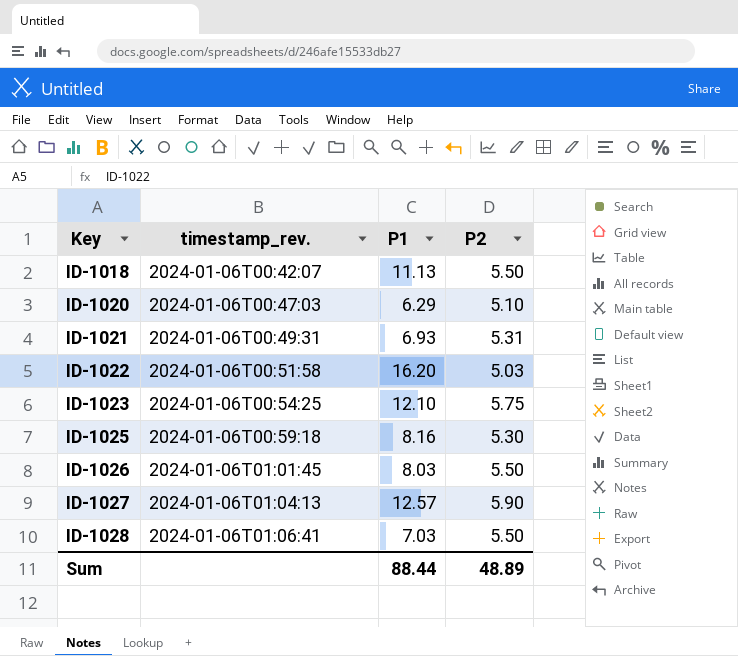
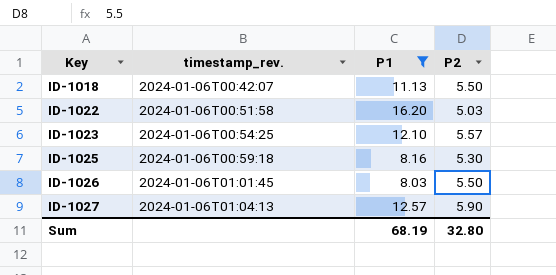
filter: none -> P1 >= 8.03
ID-1023 | P2: 5.75 -> 5.57
Sum | P1: 88.44 -> 68.19
Sum | P2: 48.89 -> 32.80

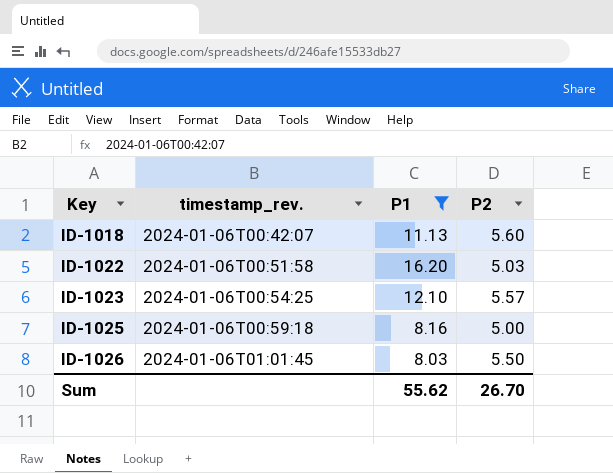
row ID-1027: 2024-01-06T01:04:13 | 12.57 | 5.90 -> none
ID-1018 | P2: 5.50 -> 5.60
ID-1025 | P2: 5.30 -> 5.00
Sum | P1: 68.19 -> 55.62
Sum | P2: 32.80 -> 26.70

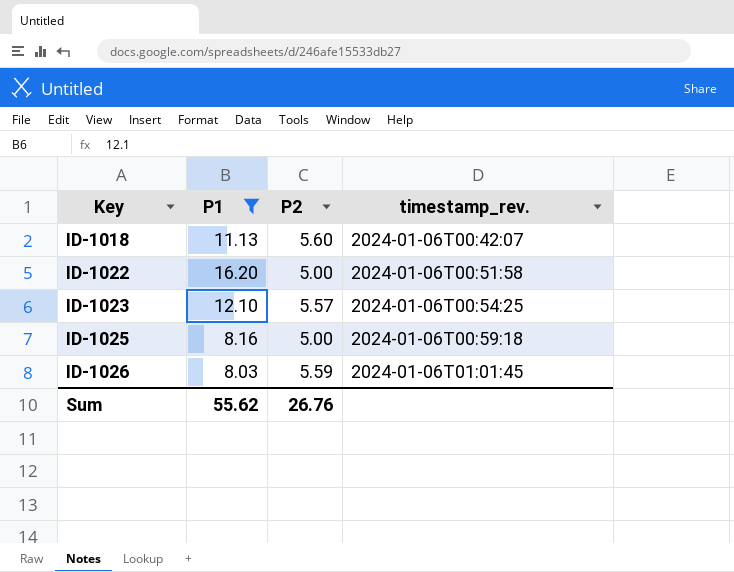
column timestamp_rev. | position: 2 -> 4
ID-1022 | P2: 5.03 -> 5.00
ID-1026 | P2: 5.50 -> 5.59
Sum | P2: 26.70 -> 26.76

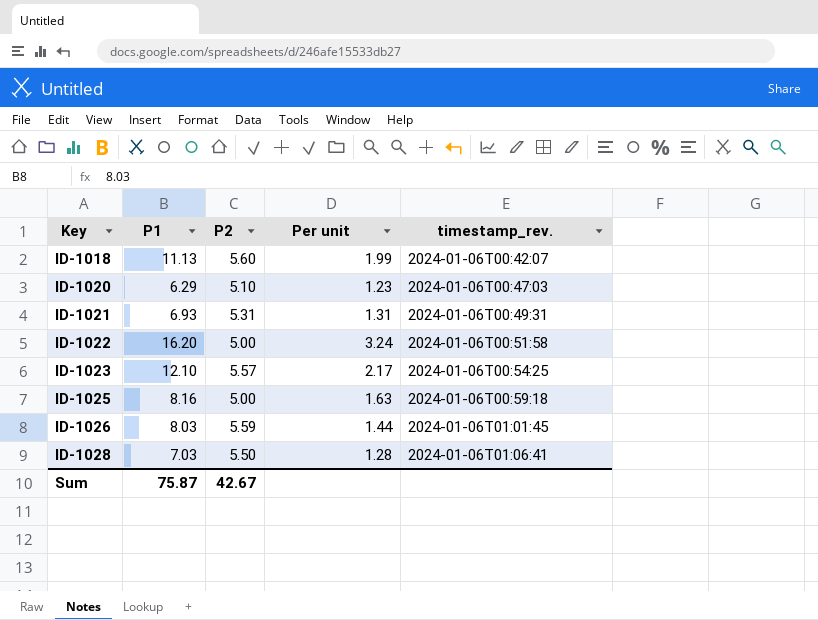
filter: P1 >= 8.03 -> none
column Per unit | formula: none -> [P1] / [P2]
Sum | P1: 55.62 -> 75.87
Sum | P2: 26.76 -> 42.67

